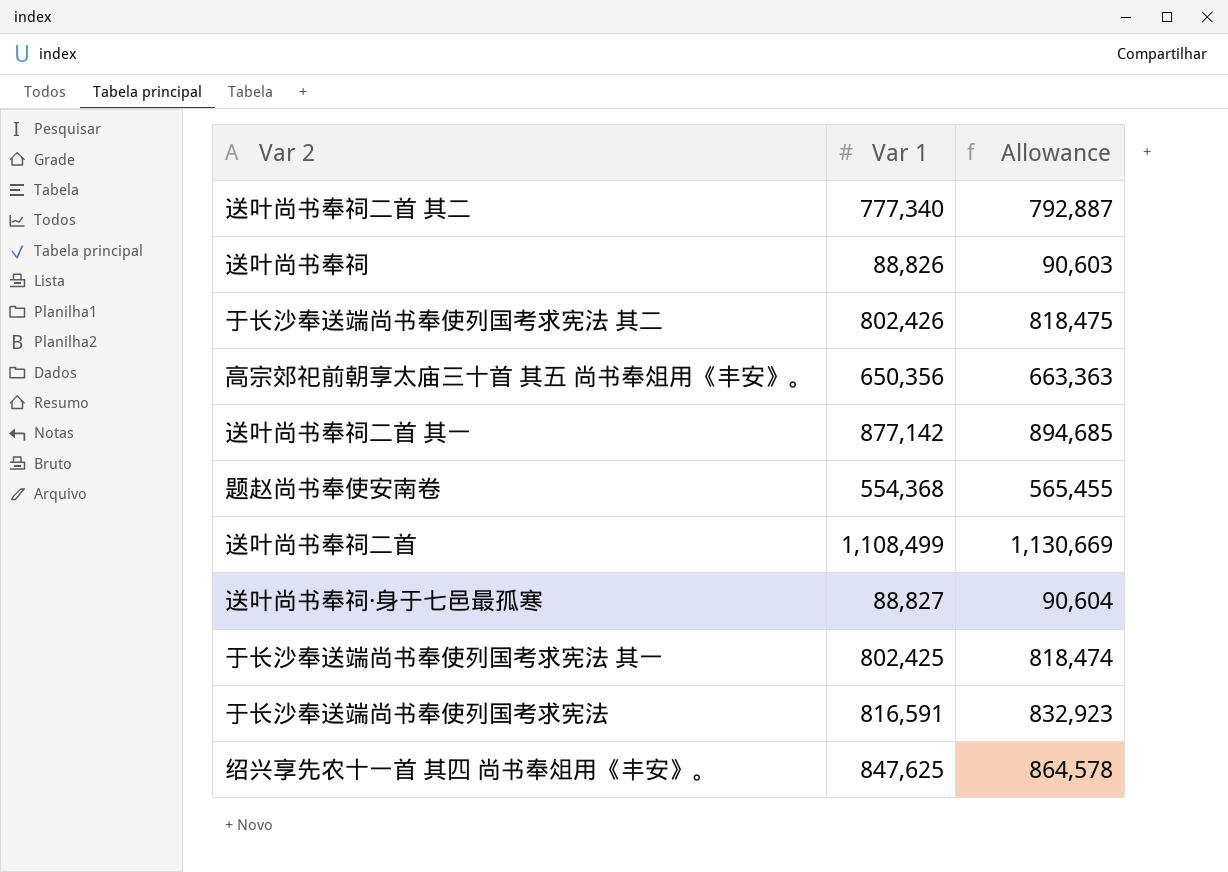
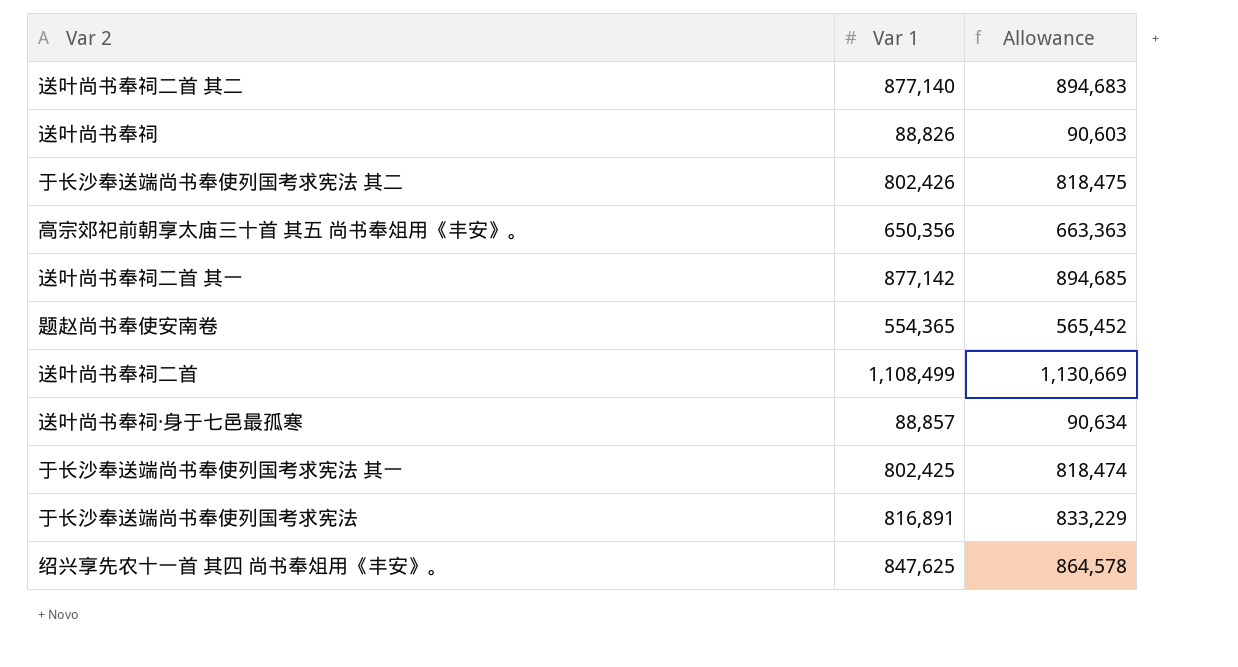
送叶尚书奉祠二首 其二 | Var 1: 777,340 -> 877,140
送叶尚书奉祠二首 其二 | Allowance: 792,887 -> 894,683
题赵尚书奉使安南卷 | Var 1: 554,368 -> 554,365
题赵尚书奉使安南卷 | Allowance: 565,455 -> 565,452
送叶尚书奉祠·身于七邑最孤寒 | Var 1: 88,827 -> 88,857
送叶尚书奉祠·身于七邑最孤寒 | Allowance: 90,604 -> 90,634
于长沙奉送端尚书奉使列国考求宪法 | Var 1: 816,591 -> 816,891
于长沙奉送端尚书奉使列国考求宪法 | Allowance: 832,923 -> 833,229

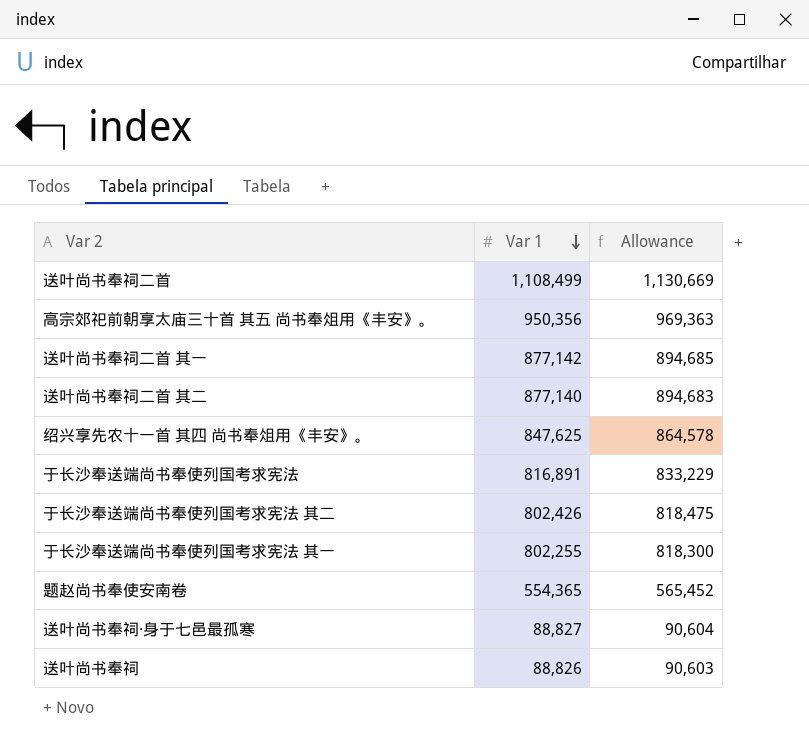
row order: none -> Var 1 descending
高宗郊祀前朝享太庙三十首 其五 尚书奉俎用《丰安》。 | Var 1: 650,356 -> 950,356
高宗郊祀前朝享太庙三十首 其五 尚书奉俎用《丰安》。 | Allowance: 663,363 -> 969,363
于长沙奉送端尚书奉使列国考求宪法 其一 | Var 1: 802,425 -> 802,255
于长沙奉送端尚书奉使列国考求宪法 其一 | Allowance: 818,474 -> 818,300
送叶尚书奉祠·身于七邑最孤寒 | Var 1: 88,857 -> 88,827
送叶尚书奉祠·身于七邑最孤寒 | Allowance: 90,634 -> 90,604

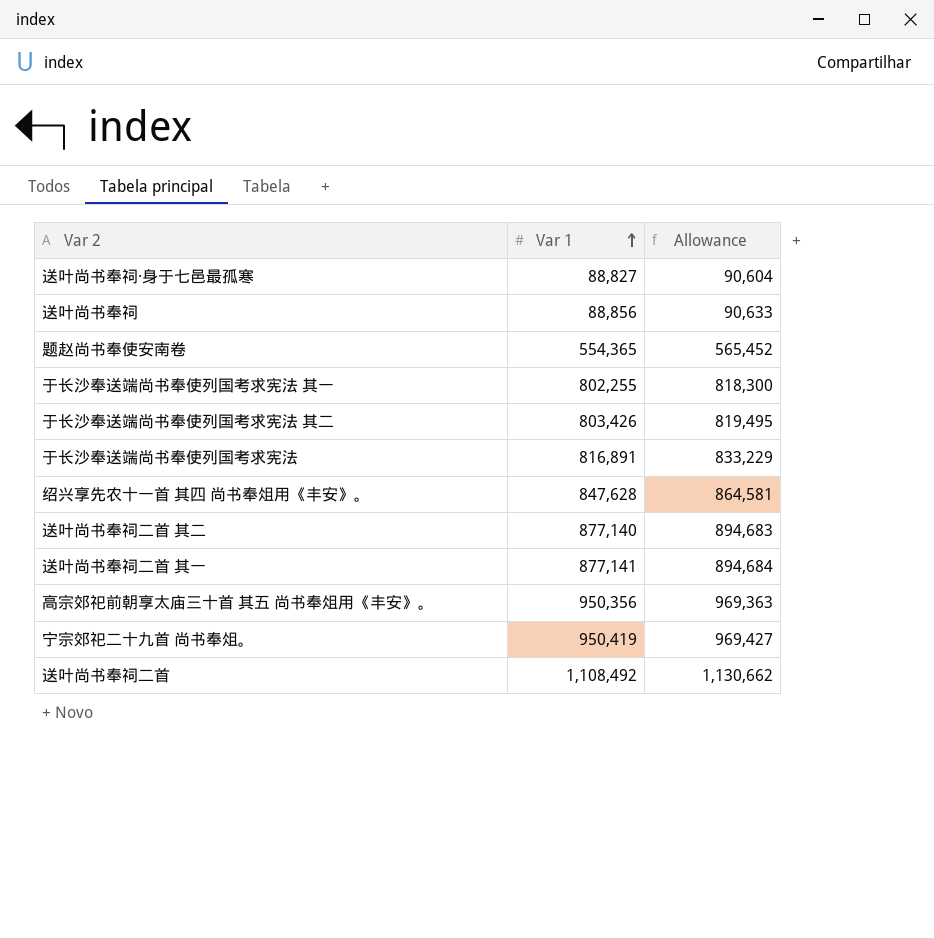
row order: Var 1 descending -> Var 1 ascending
送叶尚书奉祠 | Var 1: 88,826 -> 88,856
送叶尚书奉祠 | Allowance: 90,603 -> 90,633
于长沙奉送端尚书奉使列国考求宪法 其二 | Var 1: 802,426 -> 803,426
于长沙奉送端尚书奉使列国考求宪法 其二 | Allowance: 818,475 -> 819,495
绍兴享先农十一首 其四 尚书奉俎用《丰安》。 | Var 1: 847,625 -> 847,628
绍兴享先农十一首 其四 尚书奉俎用《丰安》。 | Allowance: 864,578 -> 864,581
送叶尚书奉祠二首 其一 | Var 1: 877,142 -> 877,141
送叶尚书奉祠二首 其一 | Allowance: 894,685 -> 894,684
row 宁宗郊祀二十九首 尚书奉俎。: none -> 950,419 | 969,427
送叶尚书奉祠二首 | Var 1: 1,108,499 -> 1,108,492
送叶尚书奉祠二首 | Allowance: 1,130,669 -> 1,130,662

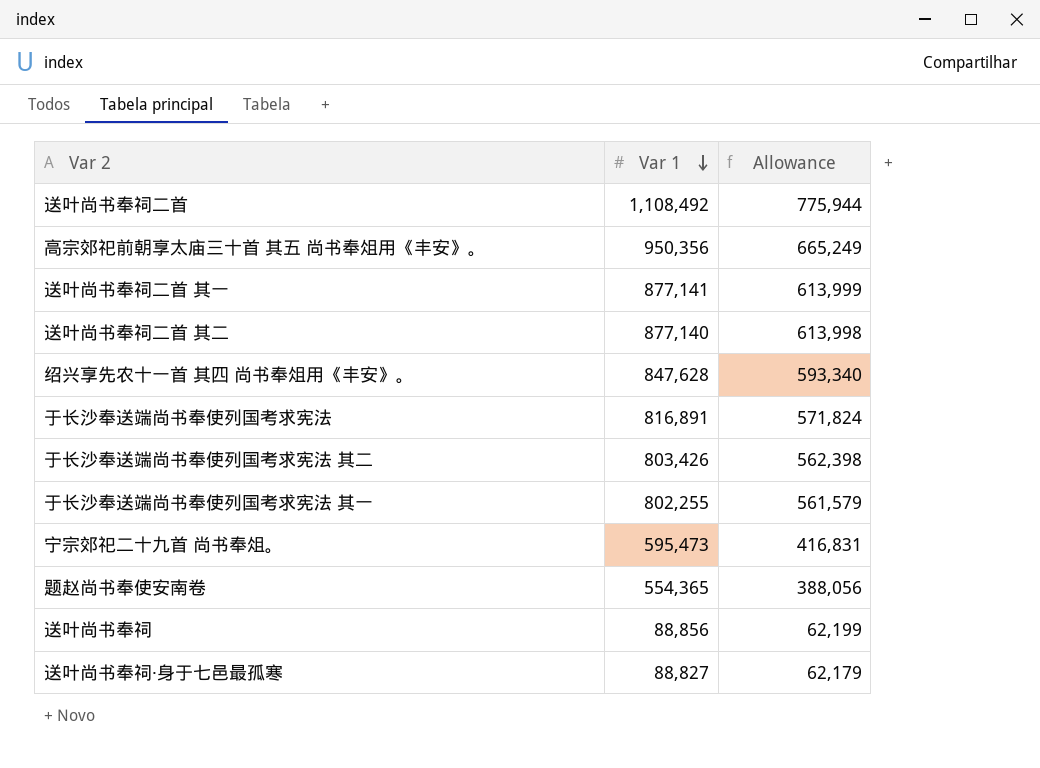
row order: Var 1 ascending -> Var 1 descending
column Allowance | formula: [Var 1] * 1.02 -> [Var 1] * 0.7
宁宗郊祀二十九首 尚书奉俎。 | Var 1: 950,419 -> 595,473

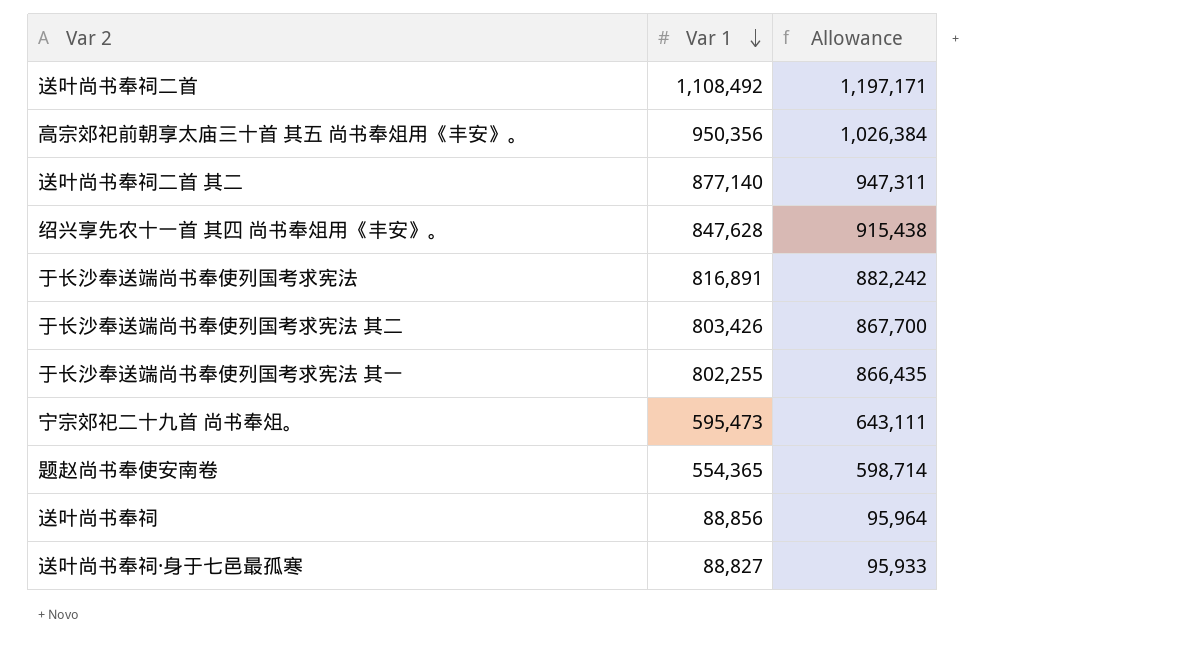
column Allowance | formula: [Var 1] * 0.7 -> [Var 1] * 1.08
row 送叶尚书奉祠二首 其一: 877,141 | 613,999 -> none

